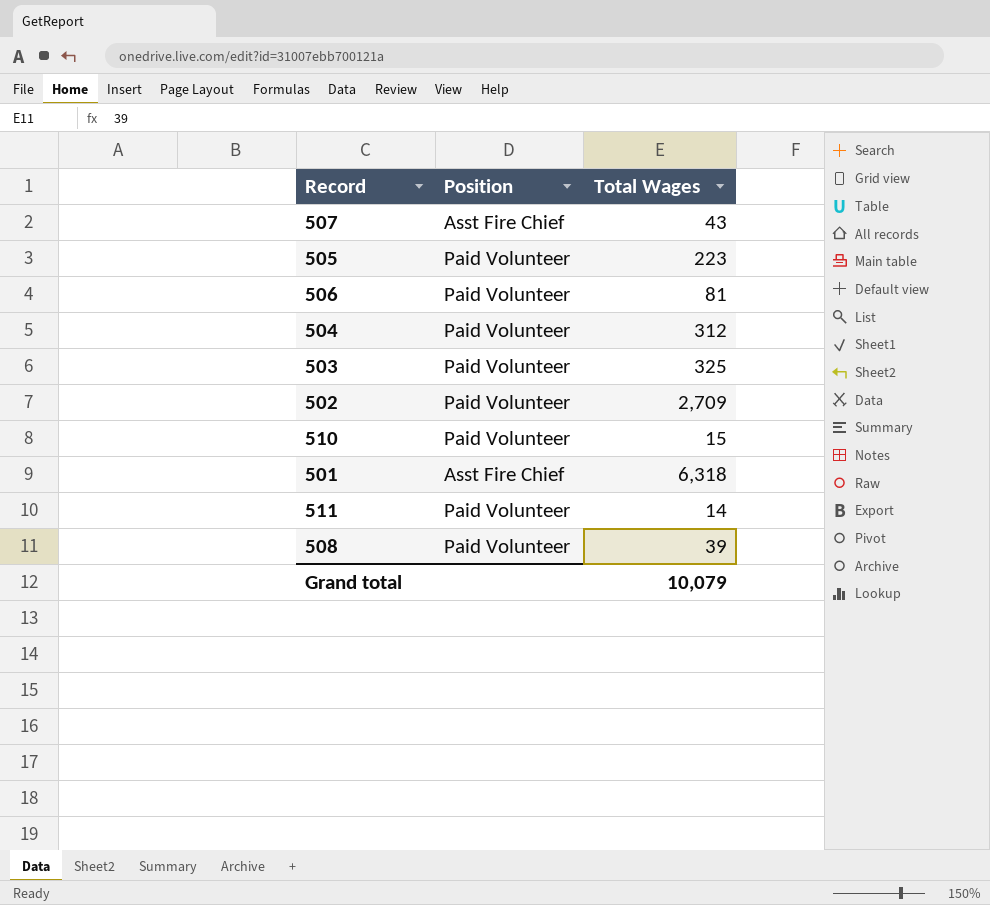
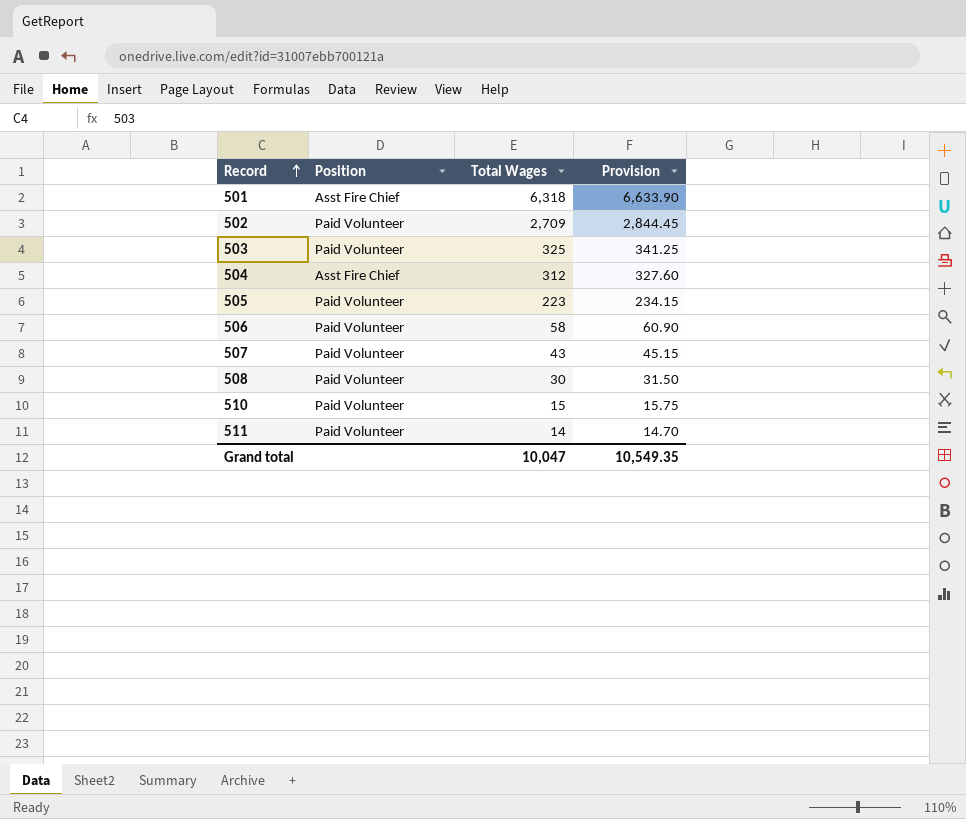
row order: none -> Record ascending
column Provision | formula: none -> [Total Wages] * 1.05
504 | Position: Paid Volunteer -> Asst Fire Chief
506 | Total Wages: 81 -> 58
507 | Position: Asst Fire Chief -> Paid Volunteer
508 | Total Wages: 39 -> 30
Grand total | Total Wages: 10,079 -> 10,047

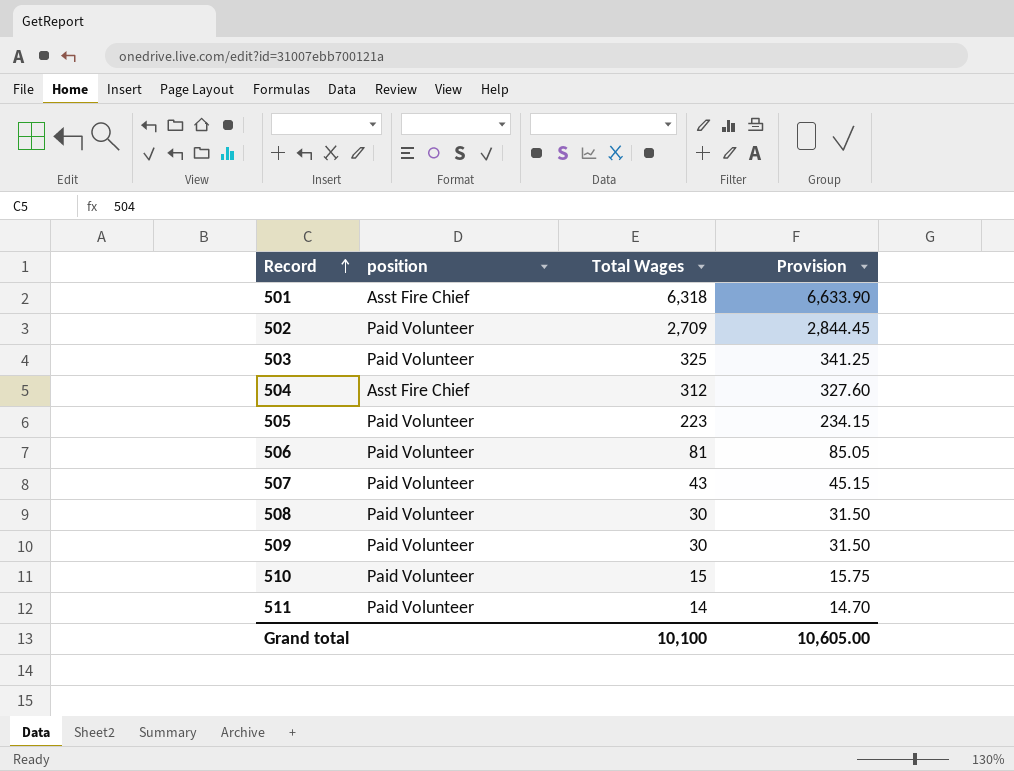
column name: Position -> position
506 | Total Wages: 58 -> 81
506 | Provision: 60.90 -> 85.05
row 509: none -> Paid Volunteer | 30 | 31.50
Grand total | Total Wages: 10,047 -> 10,100
Grand total | Provision: 10,549.35 -> 10,605.00

